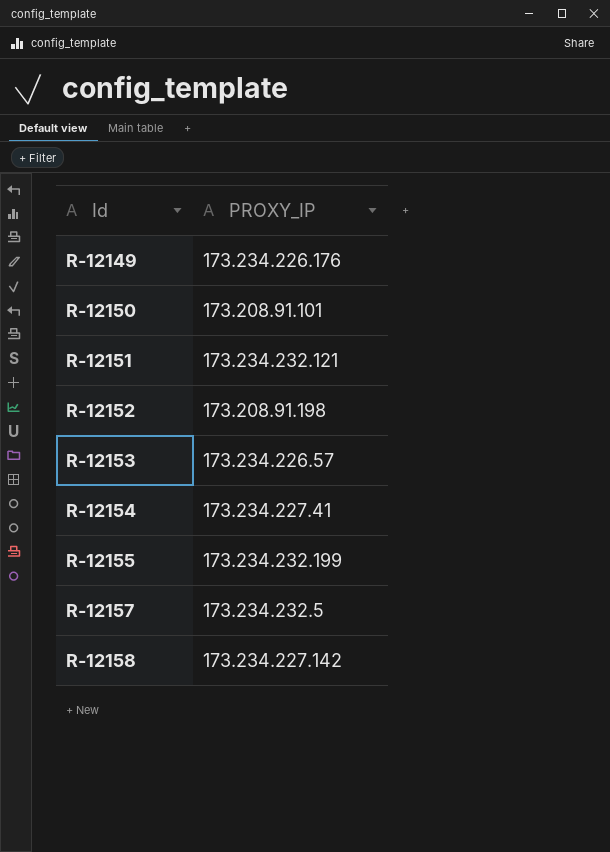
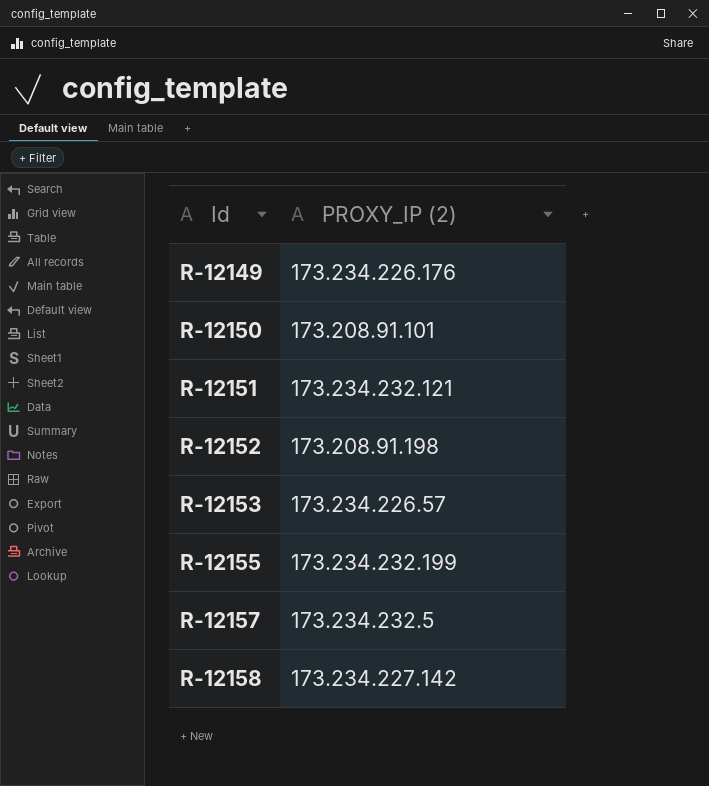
column name: PROXY_IP -> PROXY_IP (2)
row R-12154: 173.234.227.41 -> none

